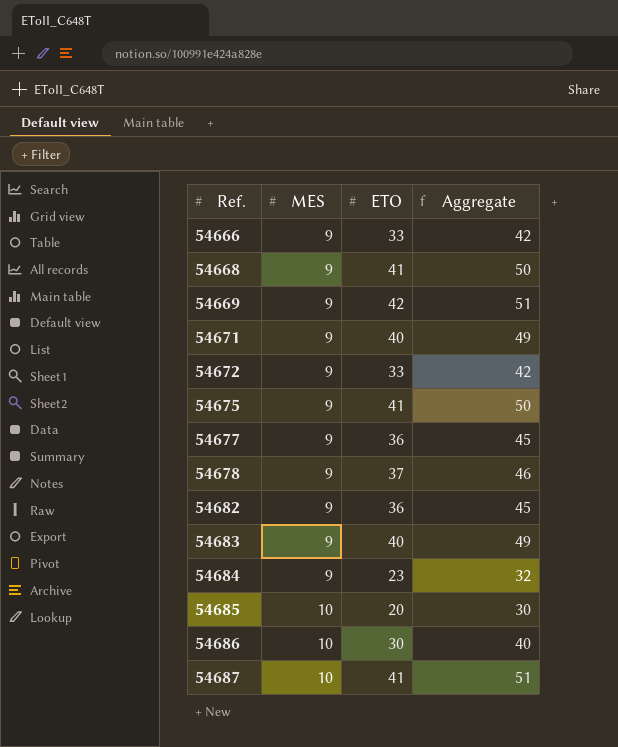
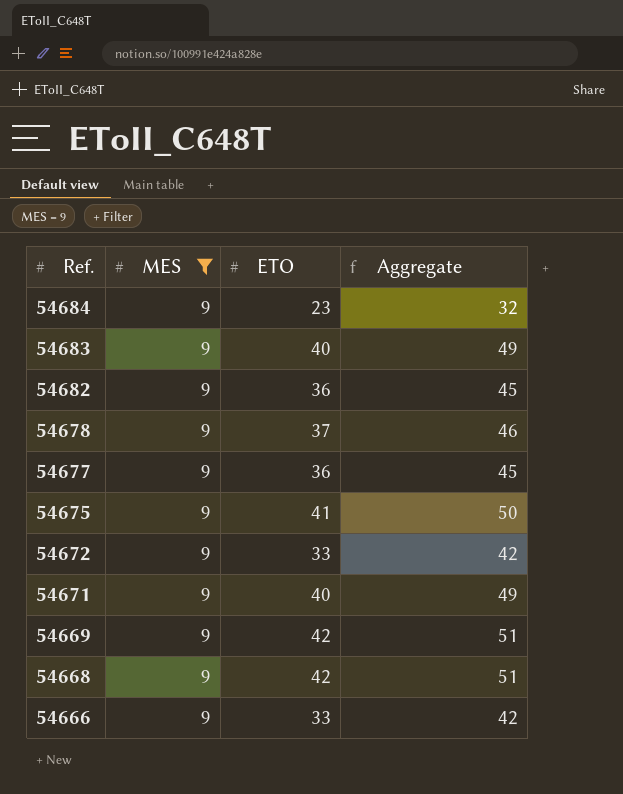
filter: none -> MES = 9
row order: Ref. ascending -> Ref. descending
54668 | ETO: 41 -> 42
54668 | Aggregate: 50 -> 51

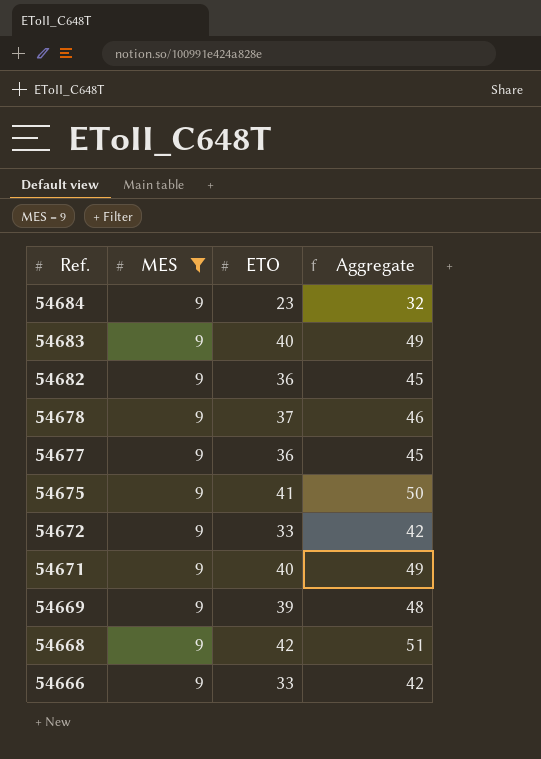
54669 | ETO: 42 -> 39
54669 | Aggregate: 51 -> 48

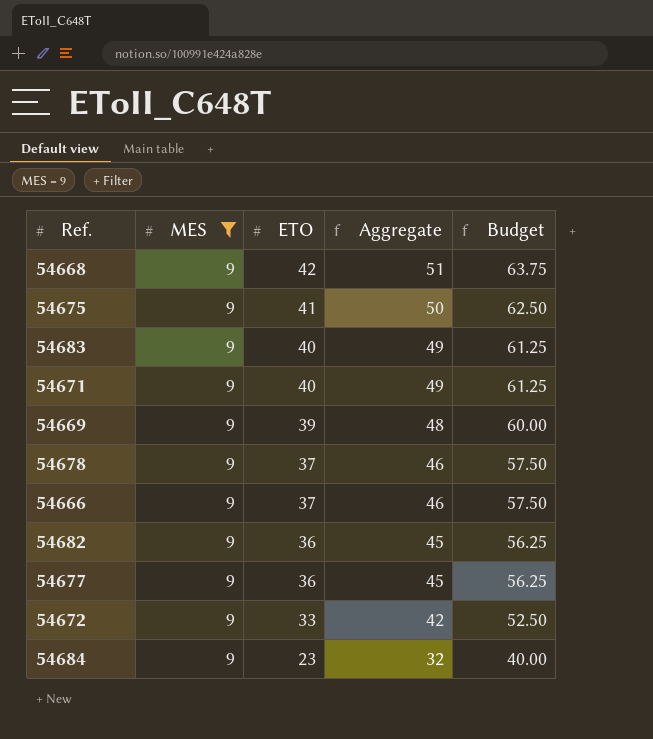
row order: Ref. descending -> ETO descending
column Budget | formula: none -> [Aggregate] * 1.25
54666 | ETO: 33 -> 37
54666 | Aggregate: 42 -> 46

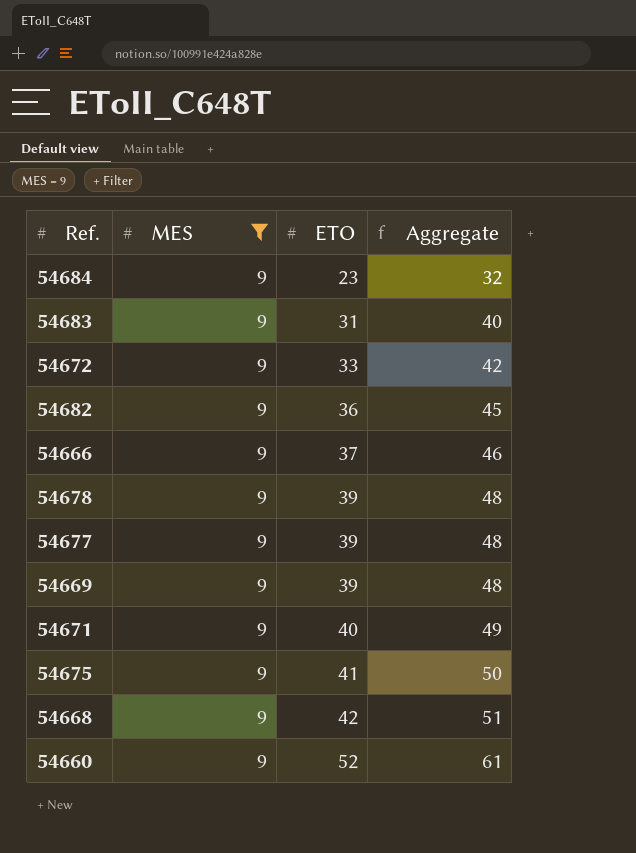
row order: ETO descending -> ETO ascending
column Budget | formula: [Aggregate] * 1.25 -> none
54683 | ETO: 40 -> 31
54683 | Aggregate: 49 -> 40
54678 | ETO: 37 -> 39
54678 | Aggregate: 46 -> 48
54677 | ETO: 36 -> 39
54677 | Aggregate: 45 -> 48
row 54660: none -> 9 | 52 | 61

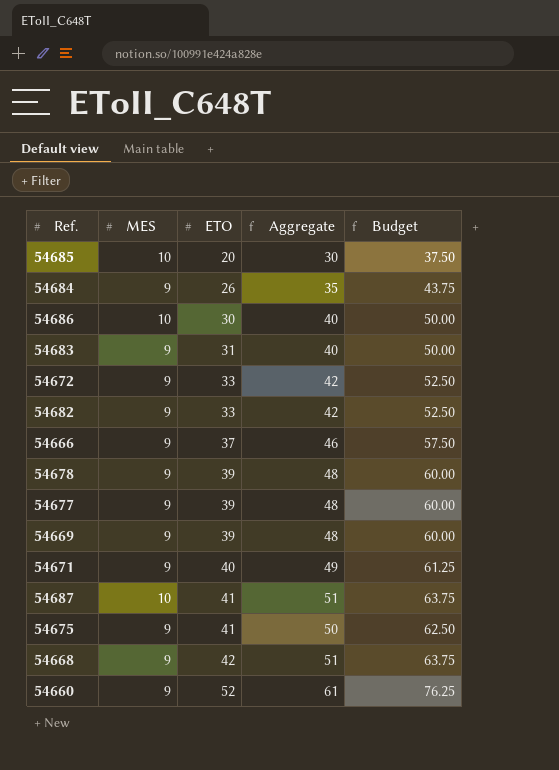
filter: MES = 9 -> none
column Budget | formula: none -> [Aggregate] * 1.25
54684 | ETO: 23 -> 26
54684 | Aggregate: 32 -> 35
54682 | ETO: 36 -> 33
54682 | Aggregate: 45 -> 42

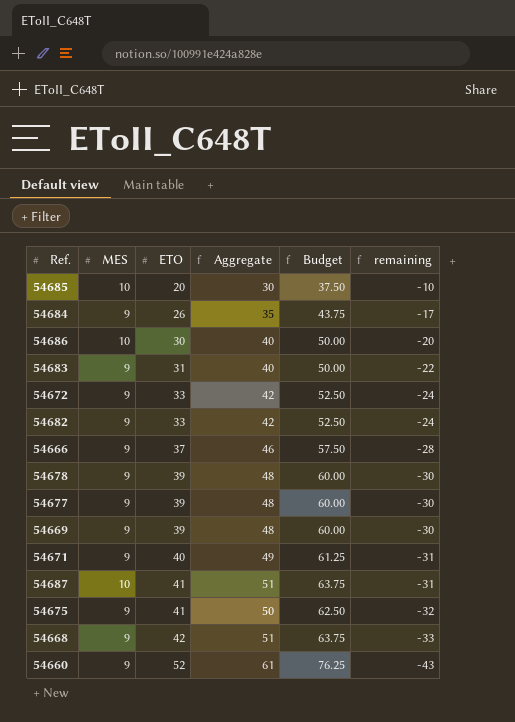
column remaining | formula: none -> [MES] - [ETO]

